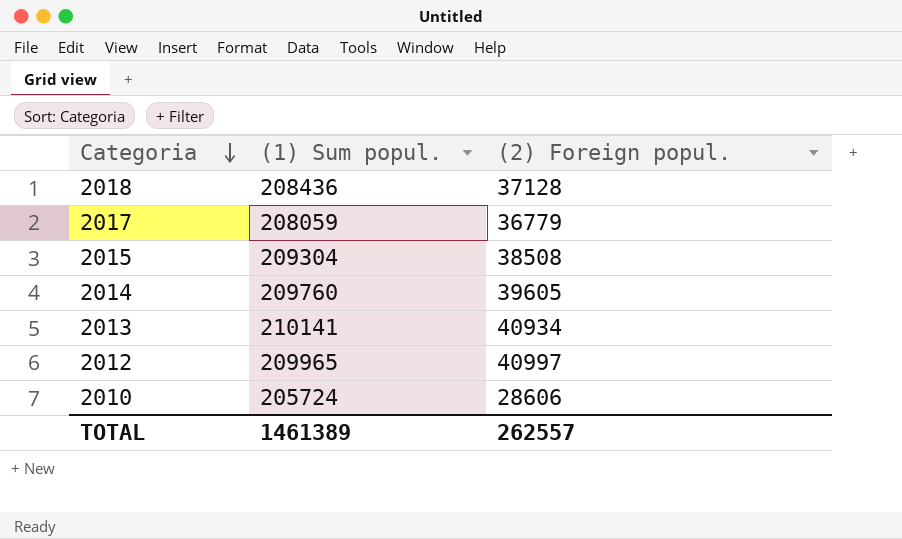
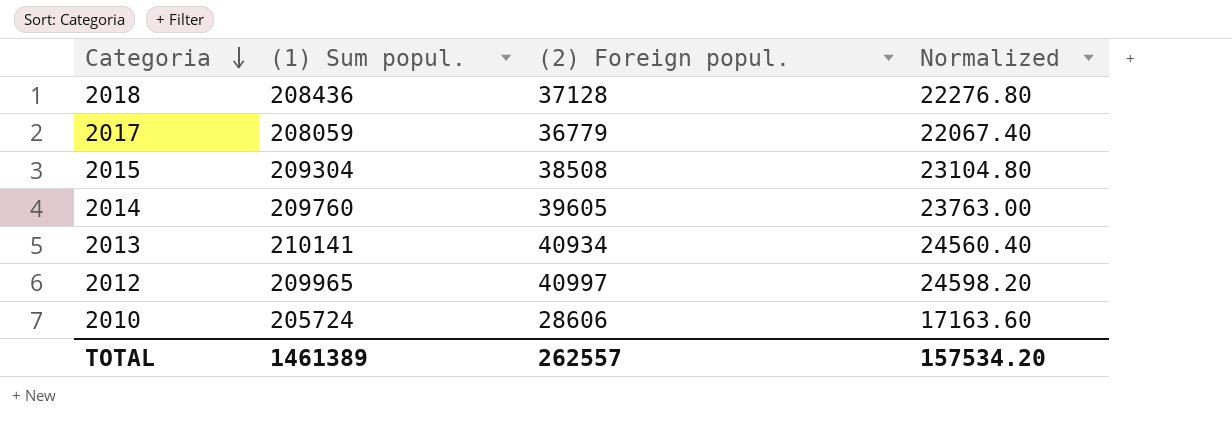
column Normalized | formula: none -> [(2) Foreign popul.] * 0.6

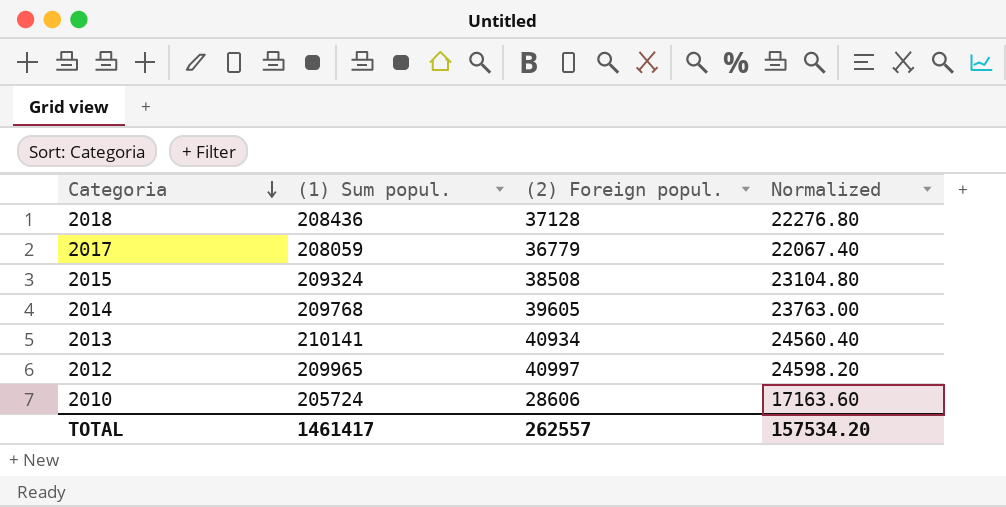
2015 | (1) Sum popul.: 209304 -> 209324
2014 | (1) Sum popul.: 209760 -> 209768
TOTAL | (1) Sum popul.: 1461389 -> 1461417

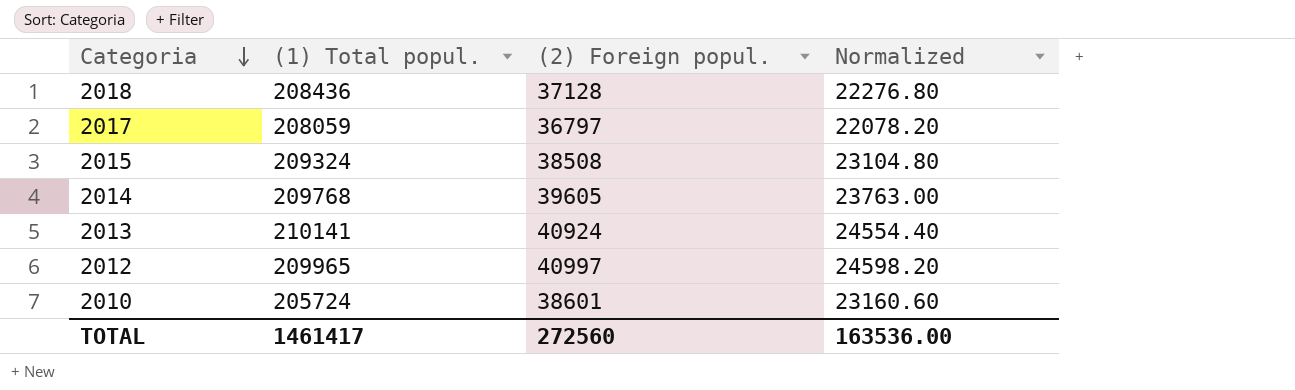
column name: (1) Sum popul. -> (1) Total popul.
2017 | (2) Foreign popul.: 36779 -> 36797
2017 | Normalized: 22067.40 -> 22078.20
2013 | (2) Foreign popul.: 40934 -> 40924
2013 | Normalized: 24560.40 -> 24554.40
2010 | (2) Foreign popul.: 28606 -> 38601
2010 | Normalized: 17163.60 -> 23160.60
TOTAL | (2) Foreign popul.: 262557 -> 272560
TOTAL | Normalized: 157534.20 -> 163536.00

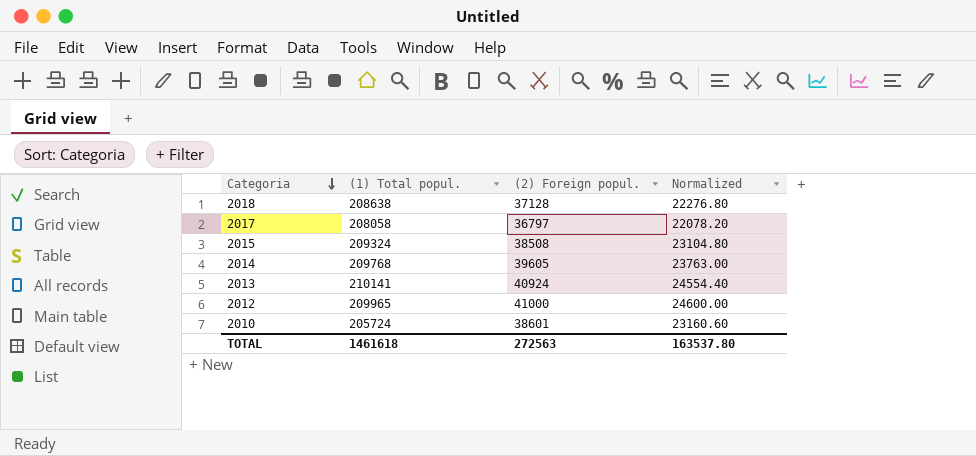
2018 | (1) Total popul.: 208436 -> 208638
2017 | (1) Total popul.: 208059 -> 208058
2012 | (2) Foreign popul.: 40997 -> 41000
2012 | Normalized: 24598.20 -> 24600.00
TOTAL | (1) Total popul.: 1461417 -> 1461618
TOTAL | (2) Foreign popul.: 272560 -> 272563
TOTAL | Normalized: 163536.00 -> 163537.80

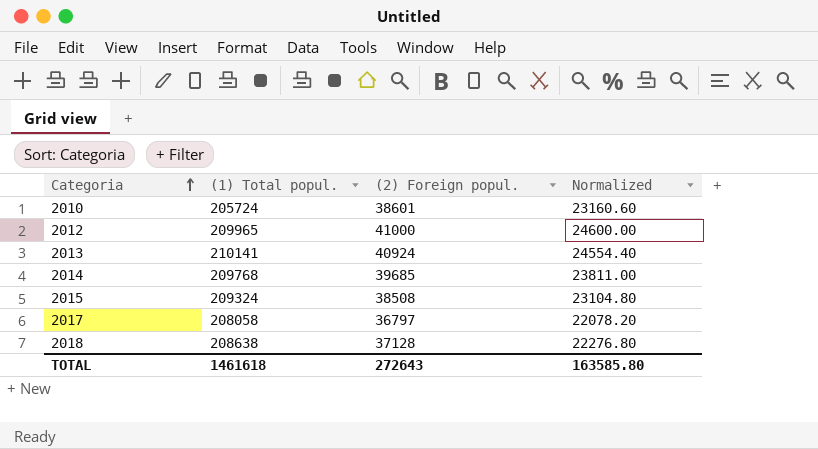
row order: Categoria descending -> Categoria ascending
2014 | (2) Foreign popul.: 39605 -> 39685
2014 | Normalized: 23763.00 -> 23811.00
TOTAL | (2) Foreign popul.: 272563 -> 272643
TOTAL | Normalized: 163537.80 -> 163585.80

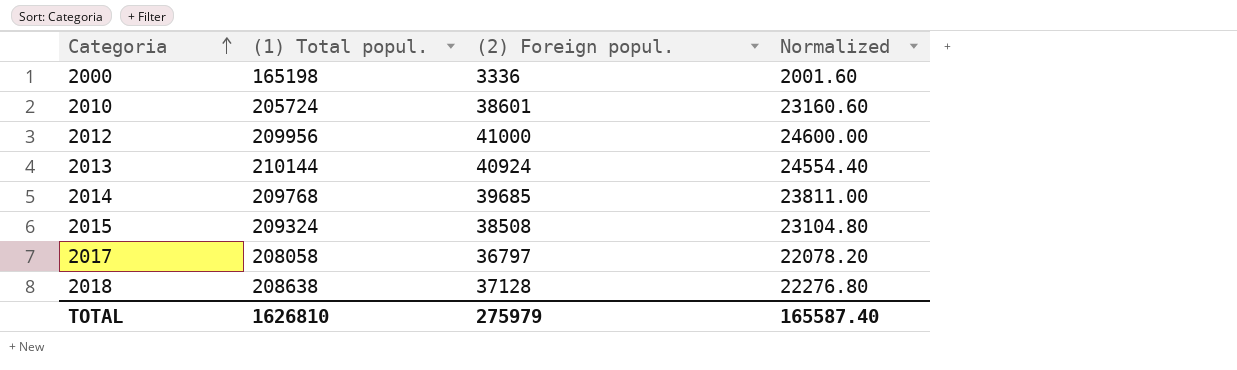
row 2000: none -> 165198 | 3336 | 2001.60
2012 | (1) Total popul.: 209965 -> 209956
2013 | (1) Total popul.: 210141 -> 210144
TOTAL | (1) Total popul.: 1461618 -> 1626810
TOTAL | (2) Foreign popul.: 272643 -> 275979
TOTAL | Normalized: 163585.80 -> 165587.40

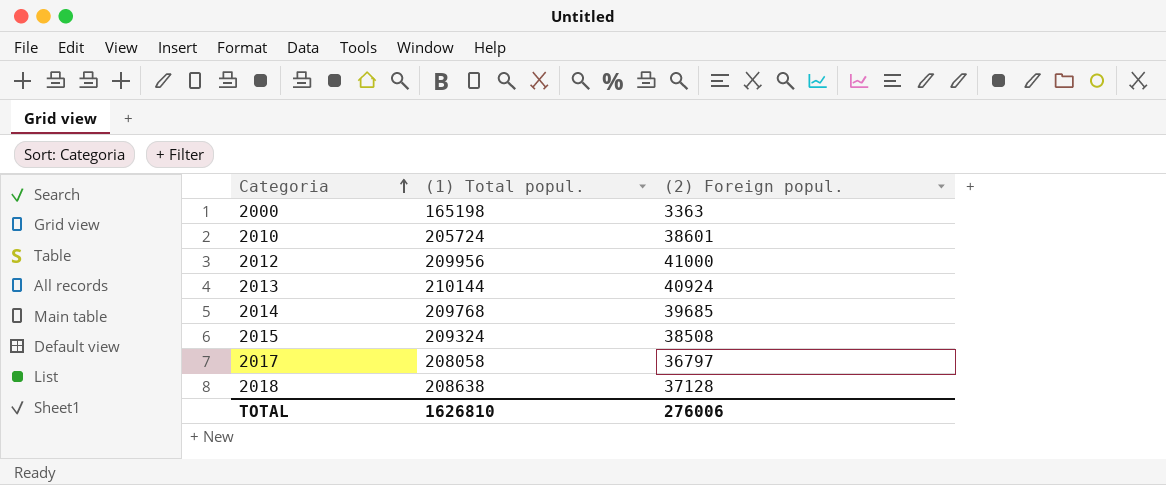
column Normalized | formula: [(2) Foreign popul.] * 0.6 -> none
2000 | (2) Foreign popul.: 3336 -> 3363
TOTAL | (2) Foreign popul.: 275979 -> 276006

